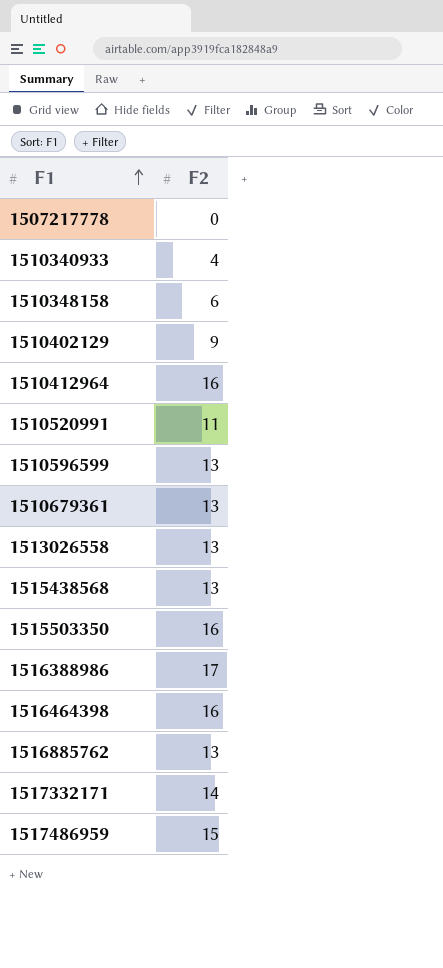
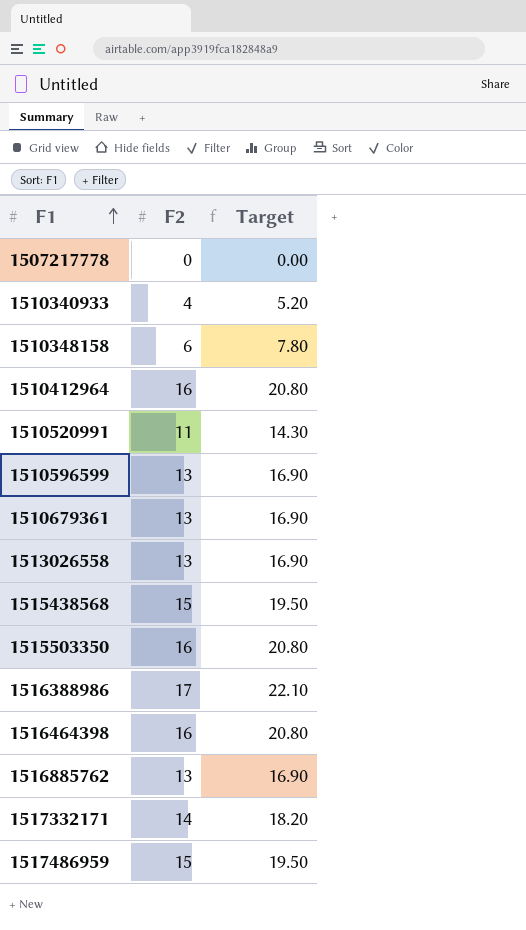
column Target | formula: none -> [F2] * 1.3
row 1510402129: 9 -> none
1515438568 | F2: 13 -> 15

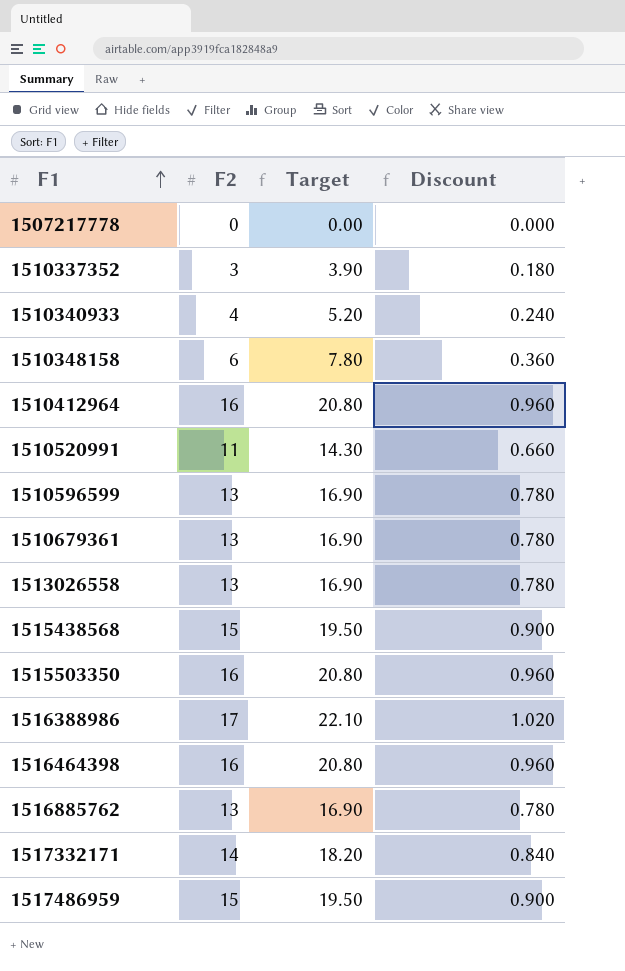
column Discount | formula: none -> [F2] * 0.06
row 1510337352: none -> 3 | 3.90 | 0.180

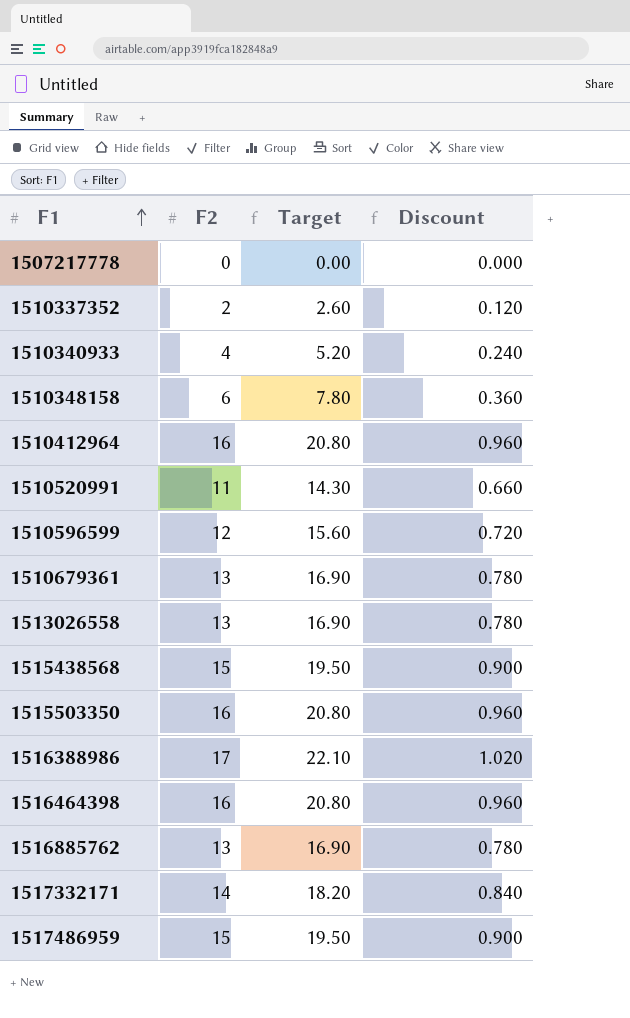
1510337352 | F2: 3 -> 2
1510337352 | Target: 3.90 -> 2.60
1510337352 | Discount: 0.180 -> 0.120
1510596599 | F2: 13 -> 12
1510596599 | Target: 16.90 -> 15.60
1510596599 | Discount: 0.780 -> 0.720

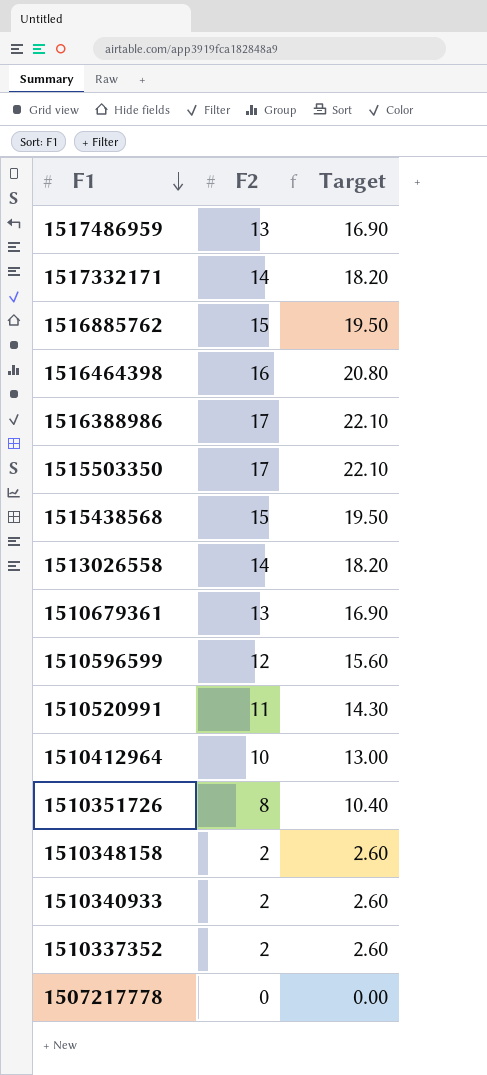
row order: F1 ascending -> F1 descending
column Discount | formula: [F2] * 0.06 -> none
1517486959 | F2: 15 -> 13
1517486959 | Target: 19.50 -> 16.90
1516885762 | F2: 13 -> 15
1516885762 | Target: 16.90 -> 19.50
1515503350 | F2: 16 -> 17
1515503350 | Target: 20.80 -> 22.10
1513026558 | F2: 13 -> 14
1513026558 | Target: 16.90 -> 18.20
1510412964 | F2: 16 -> 10
1510412964 | Target: 20.80 -> 13.00
row 1510351726: none -> 8 | 10.40
1510348158 | F2: 6 -> 2
1510348158 | Target: 7.80 -> 2.60
1510340933 | F2: 4 -> 2
1510340933 | Target: 5.20 -> 2.60

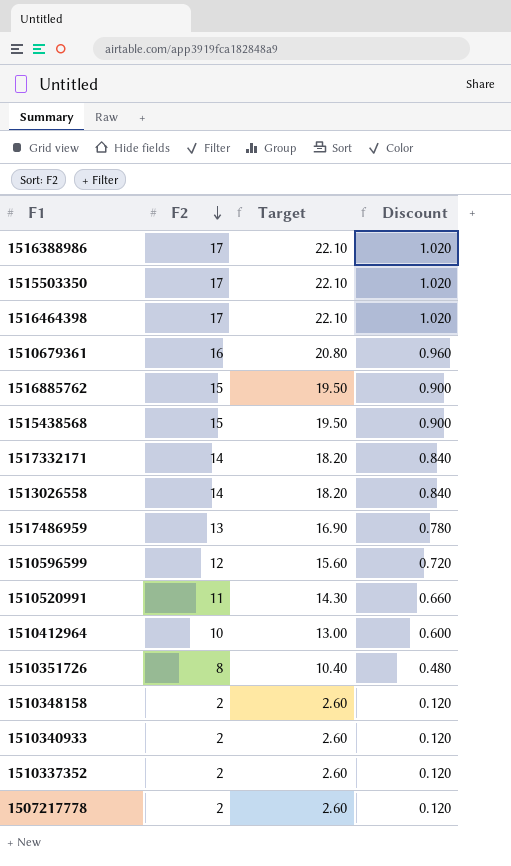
row order: F1 descending -> F2 descending
column Discount | formula: none -> [F2] * 0.06
1516464398 | F2: 16 -> 17
1516464398 | Target: 20.80 -> 22.10
1510679361 | F2: 13 -> 16
1510679361 | Target: 16.90 -> 20.80
1507217778 | F2: 0 -> 2
1507217778 | Target: 0.00 -> 2.60

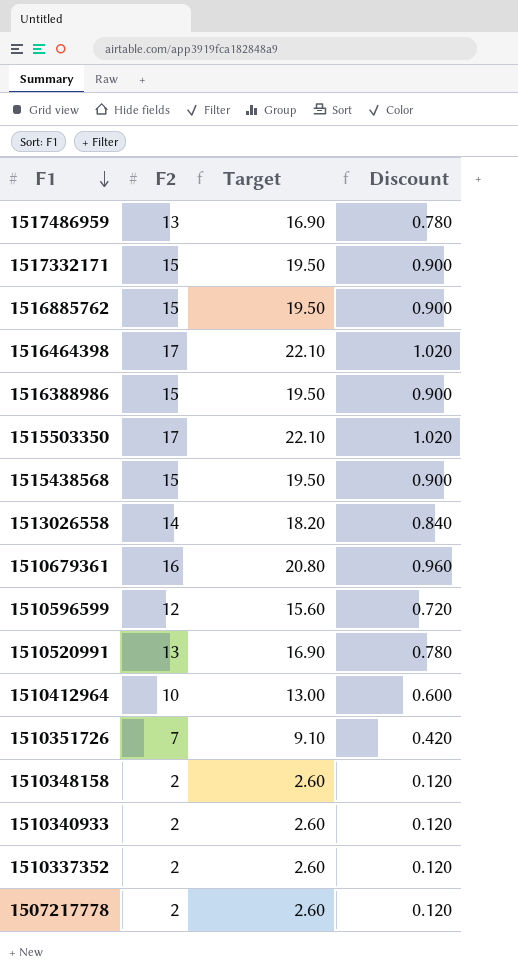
row order: F2 descending -> F1 descending
1517332171 | F2: 14 -> 15
1517332171 | Target: 18.20 -> 19.50
1517332171 | Discount: 0.840 -> 0.900
1516388986 | F2: 17 -> 15
1516388986 | Target: 22.10 -> 19.50
1516388986 | Discount: 1.020 -> 0.900
1510520991 | F2: 11 -> 13
1510520991 | Target: 14.30 -> 16.90
1510520991 | Discount: 0.660 -> 0.780
1510351726 | F2: 8 -> 7
1510351726 | Target: 10.40 -> 9.10
1510351726 | Discount: 0.480 -> 0.420

